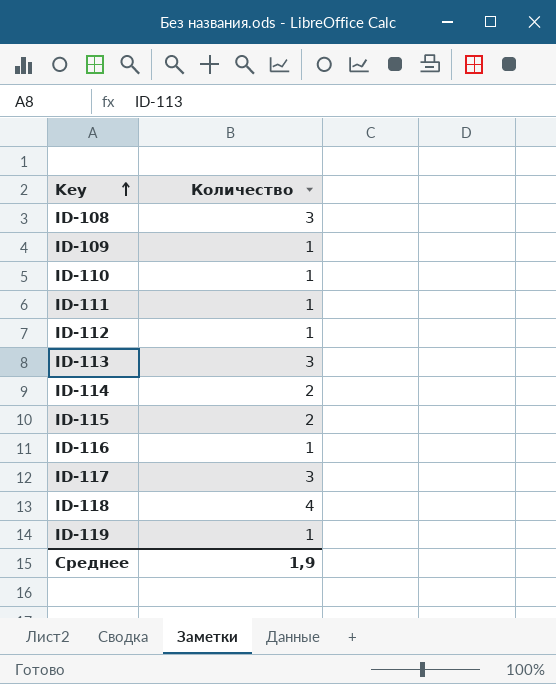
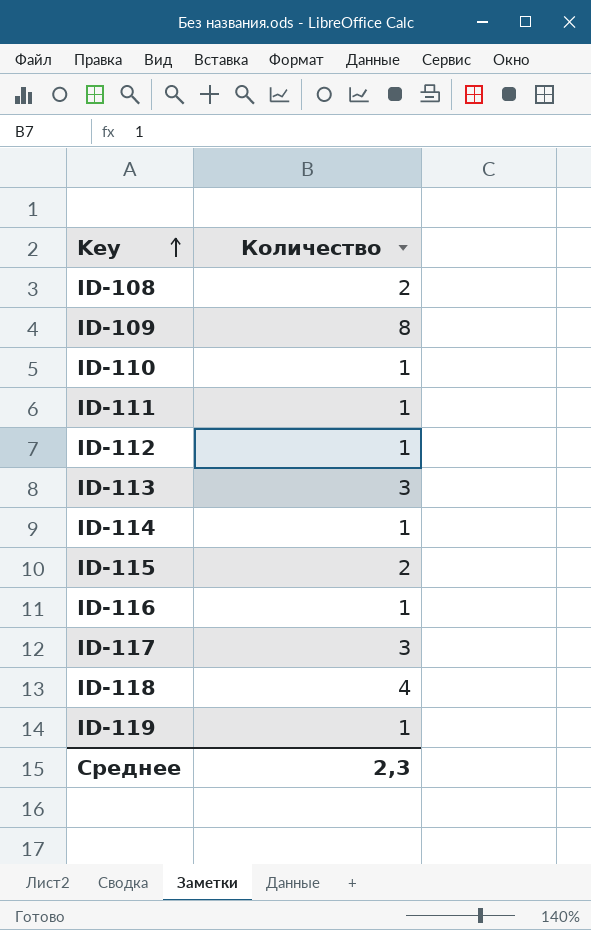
ID-108 | Количество: 3 -> 2
ID-109 | Количество: 1 -> 8
ID-114 | Количество: 2 -> 1
Среднее | Количество: 1,9 -> 2,3

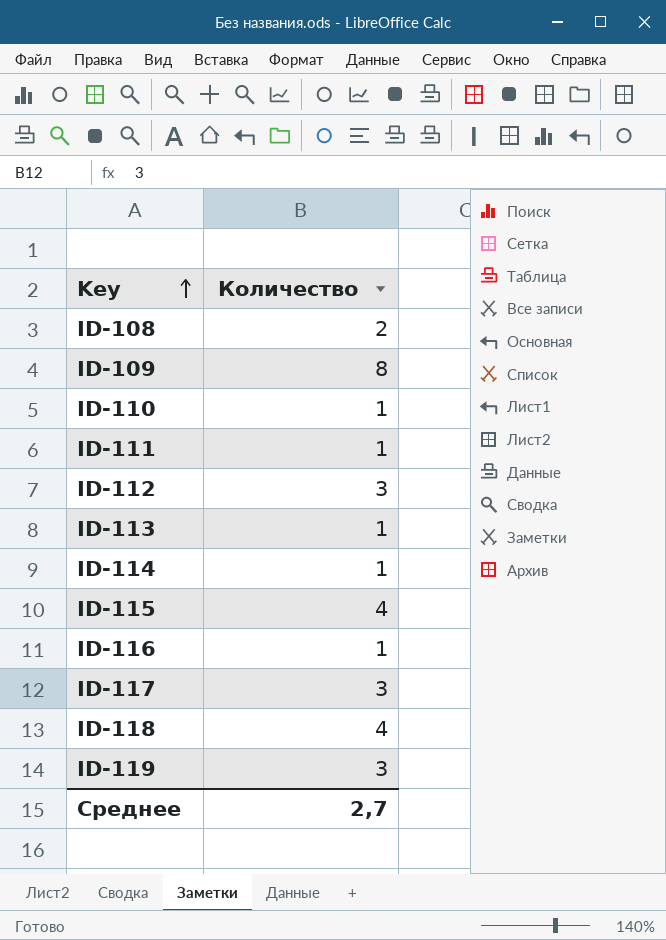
ID-112 | Количество: 1 -> 3
ID-113 | Количество: 3 -> 1
ID-115 | Количество: 2 -> 4
ID-119 | Количество: 1 -> 3
Среднее | Количество: 2,3 -> 2,7

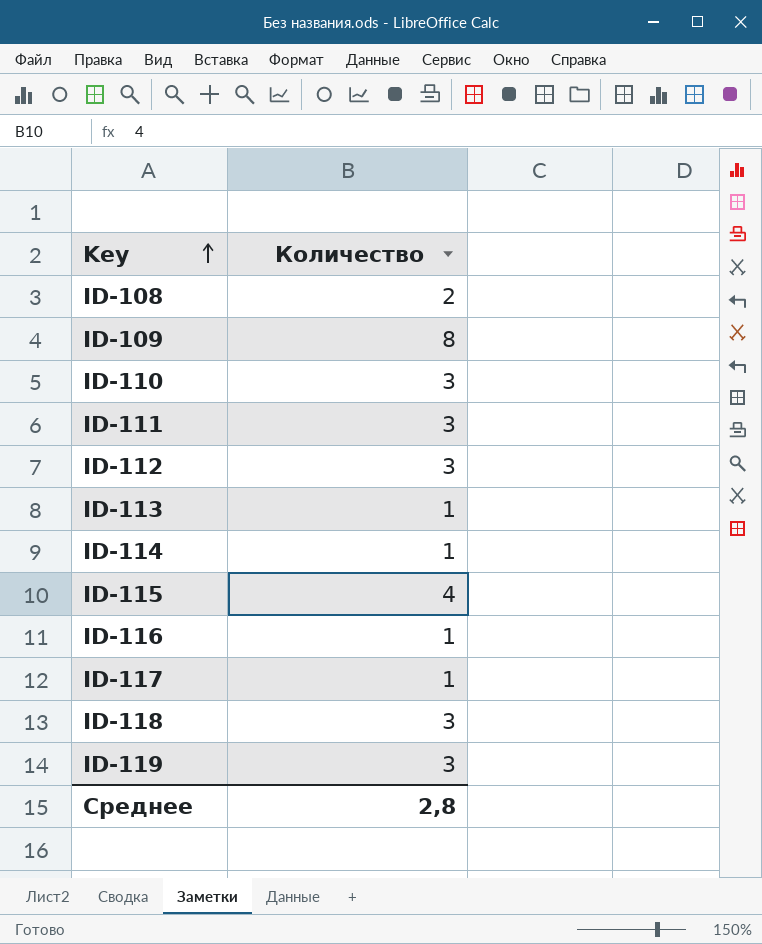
ID-110 | Количество: 1 -> 3
ID-111 | Количество: 1 -> 3
ID-117 | Количество: 3 -> 1
ID-118 | Количество: 4 -> 3
Среднее | Количество: 2,7 -> 2,8

